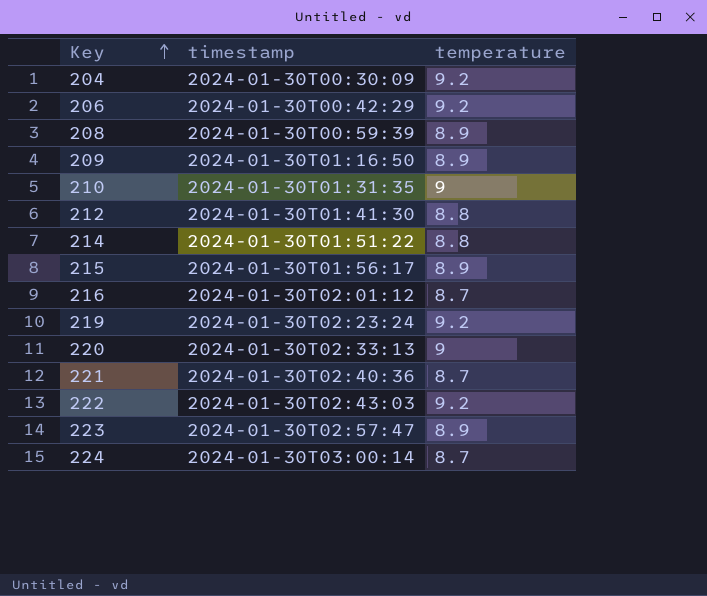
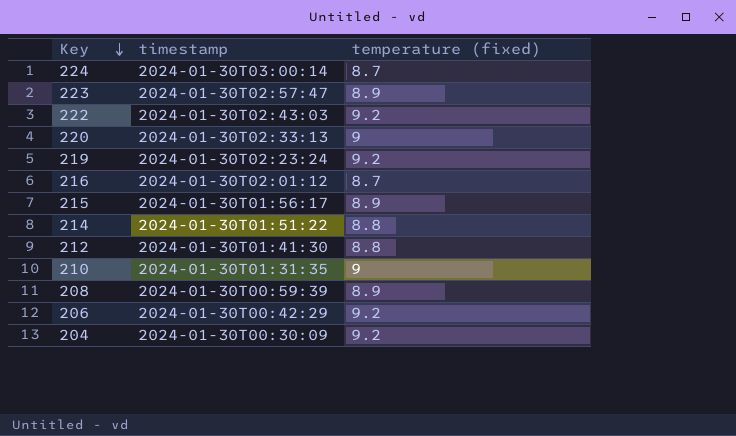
row order: Key ascending -> Key descending
column name: temperature -> temperature (fixed)
row 209: 2024-01-30T01:16:50 | 8.9 -> none
row 221: 2024-01-30T02:40:36 | 8.7 -> none

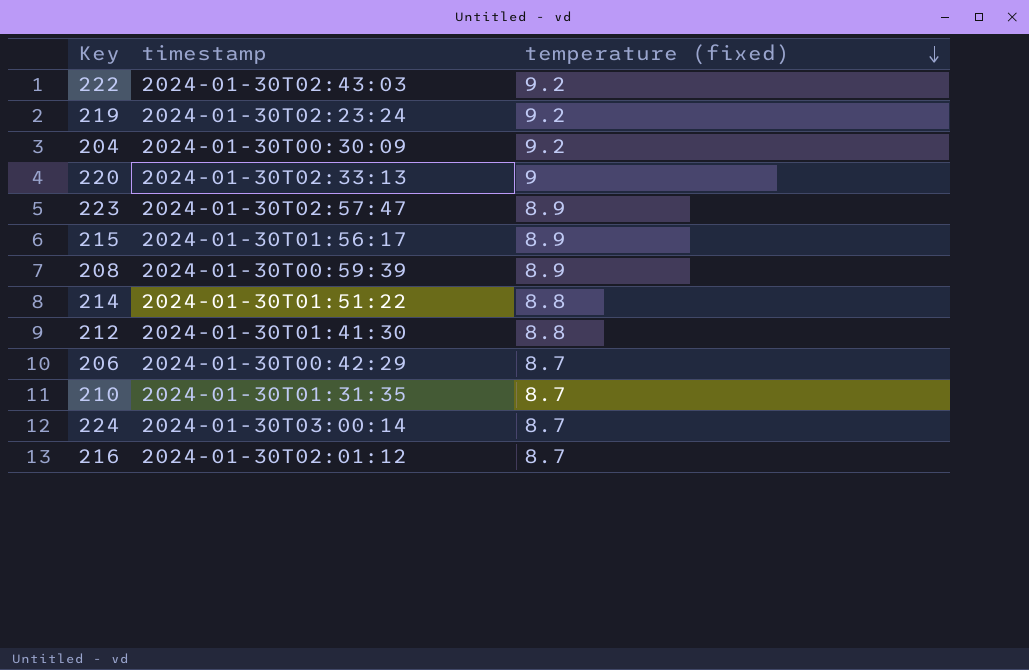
row order: Key descending -> temperature (fixed) descending
206 | temperature (fixed): 9.2 -> 8.7
210 | temperature (fixed): 9 -> 8.7

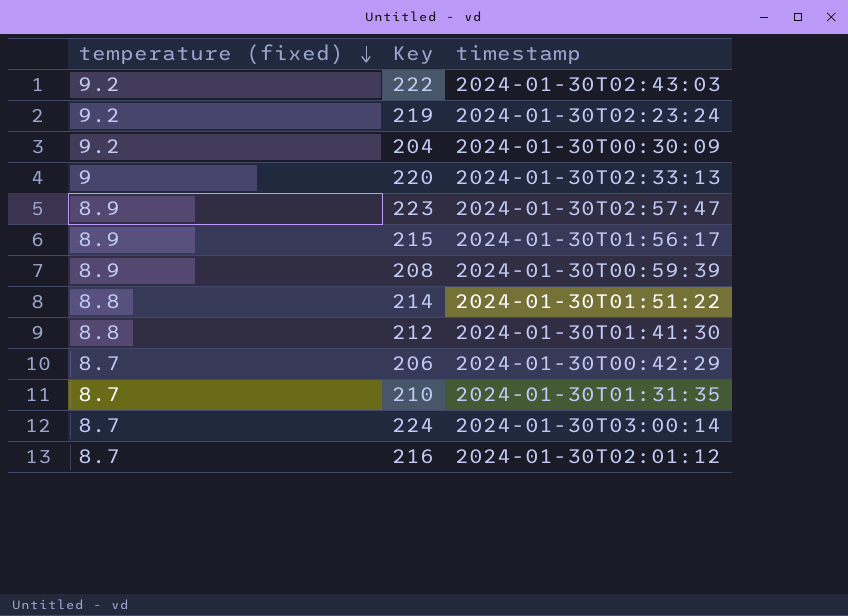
column temperature (fixed) | position: 3 -> 1

